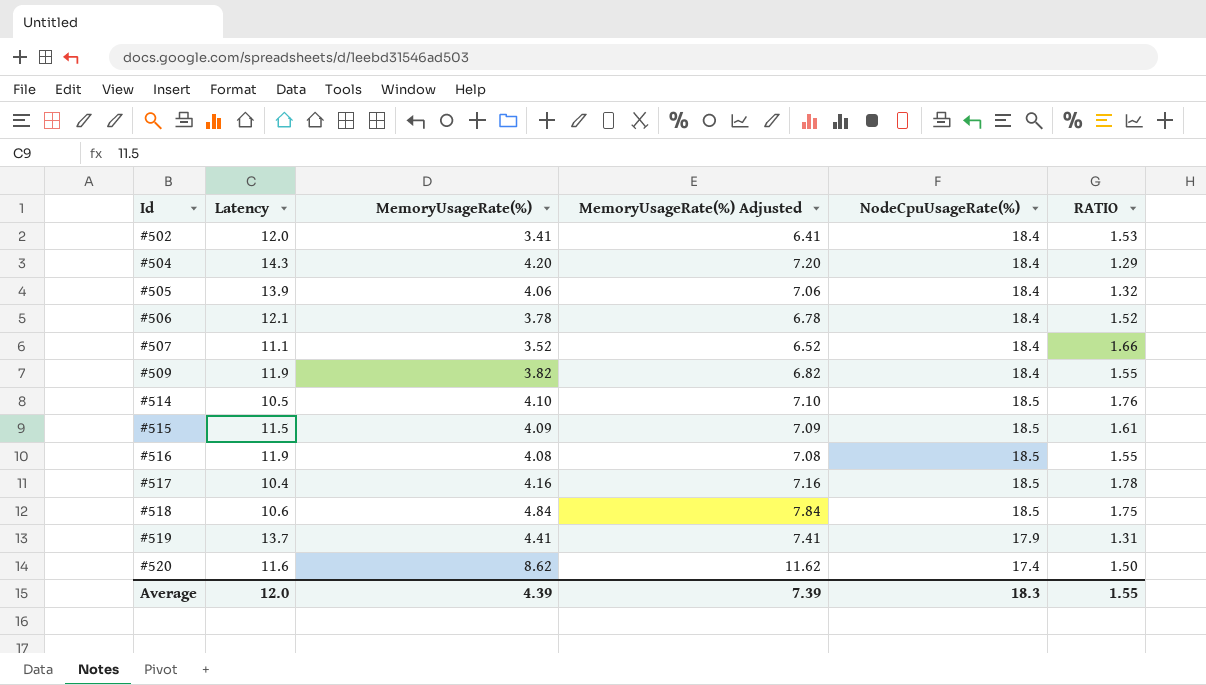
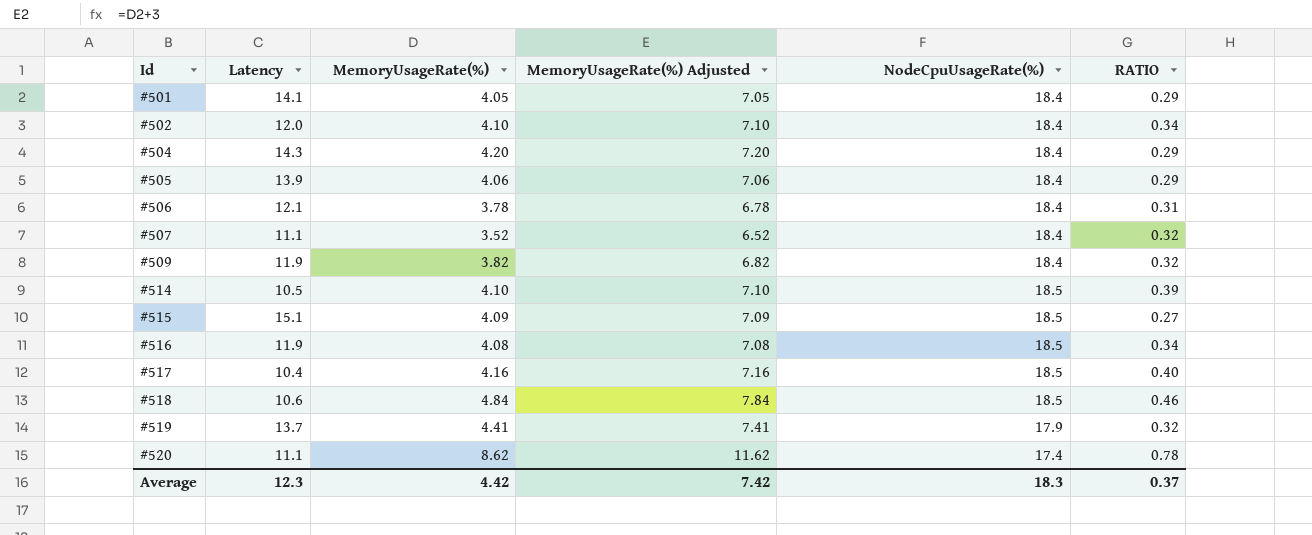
column RATIO | formula: [NodeCpuUsageRate(%)] / [Latency] -> [MemoryUsageRate(%)] / [Latency]
row #501: none -> 14.1 | 4.05 | 7.05 | 18.4 | 0.29
#502 | MemoryUsageRate(%): 3.41 -> 4.10
#502 | MemoryUsageRate(%) Adjusted: 6.41 -> 7.10
#515 | Latency: 11.5 -> 15.1
#520 | Latency: 11.6 -> 11.1
Average | Latency: 12.0 -> 12.3
Average | MemoryUsageRate(%): 4.39 -> 4.42
Average | MemoryUsageRate(%) Adjusted: 7.39 -> 7.42
Average | RATIO: 1.55 -> 0.37

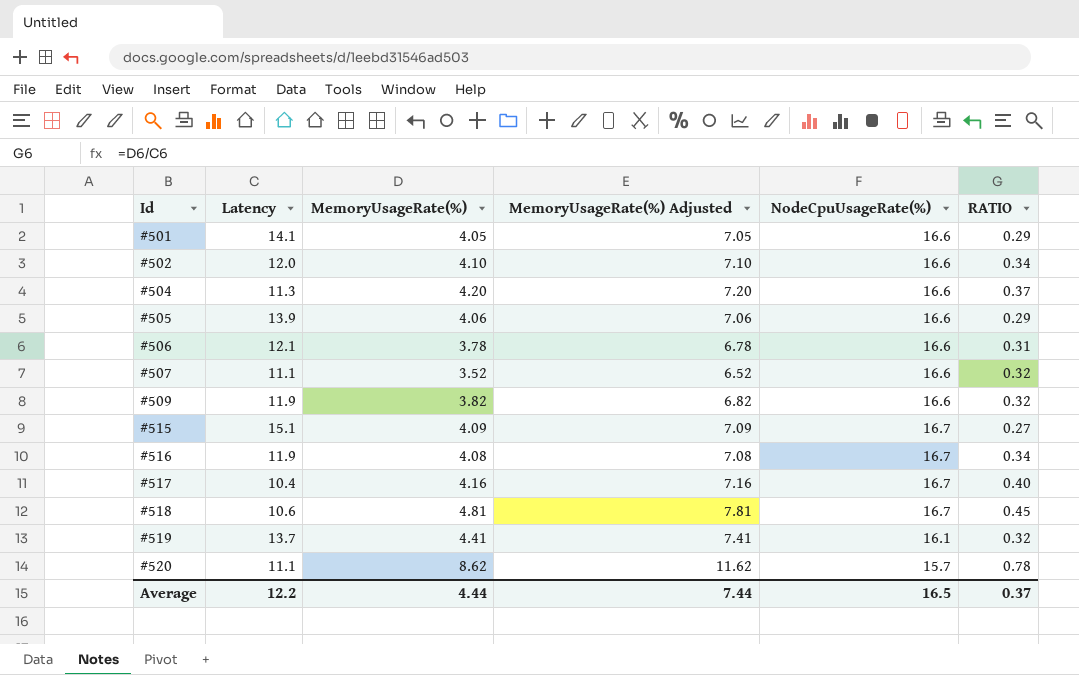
row #514: 10.5 | 4.10 | 7.10 | 18.5 | 0.39 -> none
#501 | NodeCpuUsageRate(%): 18.4 -> 16.6
#502 | NodeCpuUsageRate(%): 18.4 -> 16.6
#504 | Latency: 14.3 -> 11.3
#504 | NodeCpuUsageRate(%): 18.4 -> 16.6
#504 | RATIO: 0.29 -> 0.37
#505 | NodeCpuUsageRate(%): 18.4 -> 16.6
#506 | NodeCpuUsageRate(%): 18.4 -> 16.6
#507 | NodeCpuUsageRate(%): 18.4 -> 16.6
#509 | NodeCpuUsageRate(%): 18.4 -> 16.6
#515 | NodeCpuUsageRate(%): 18.5 -> 16.7
#516 | NodeCpuUsageRate(%): 18.5 -> 16.7
#517 | NodeCpuUsageRate(%): 18.5 -> 16.7
#518 | MemoryUsageRate(%): 4.84 -> 4.81
#518 | MemoryUsageRate(%) Adjusted: 7.84 -> 7.81
#518 | NodeCpuUsageRate(%): 18.5 -> 16.7
#518 | RATIO: 0.46 -> 0.45
#519 | NodeCpuUsageRate(%): 17.9 -> 16.1
#520 | NodeCpuUsageRate(%): 17.4 -> 15.7
Average | Latency: 12.3 -> 12.2
Average | MemoryUsageRate(%): 4.42 -> 4.44
Average | MemoryUsageRate(%) Adjusted: 7.42 -> 7.44
Average | NodeCpuUsageRate(%): 18.3 -> 16.5

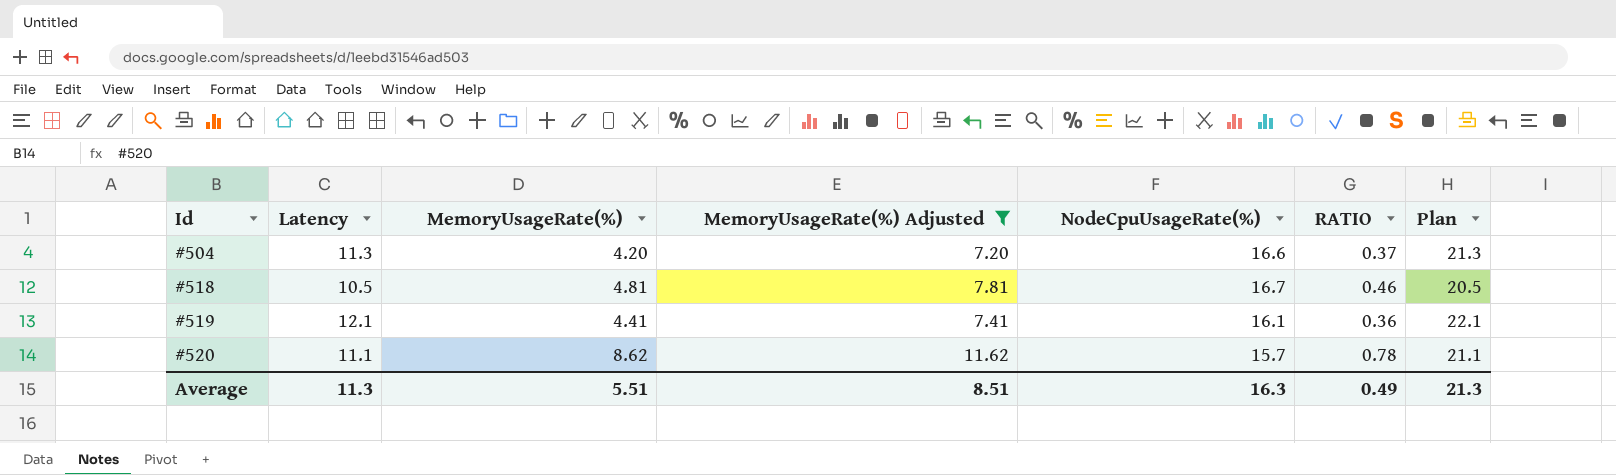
filter: none -> MemoryUsageRate(%) Adjusted >= 7.20
column Plan | formula: none -> [Latency] + 10
#518 | Latency: 10.6 -> 10.5
#518 | RATIO: 0.45 -> 0.46
#519 | Latency: 13.7 -> 12.1
#519 | RATIO: 0.32 -> 0.36
Average | Latency: 12.2 -> 11.3
Average | MemoryUsageRate(%): 4.44 -> 5.51
Average | MemoryUsageRate(%) Adjusted: 7.44 -> 8.51
Average | NodeCpuUsageRate(%): 16.5 -> 16.3
Average | RATIO: 0.37 -> 0.49

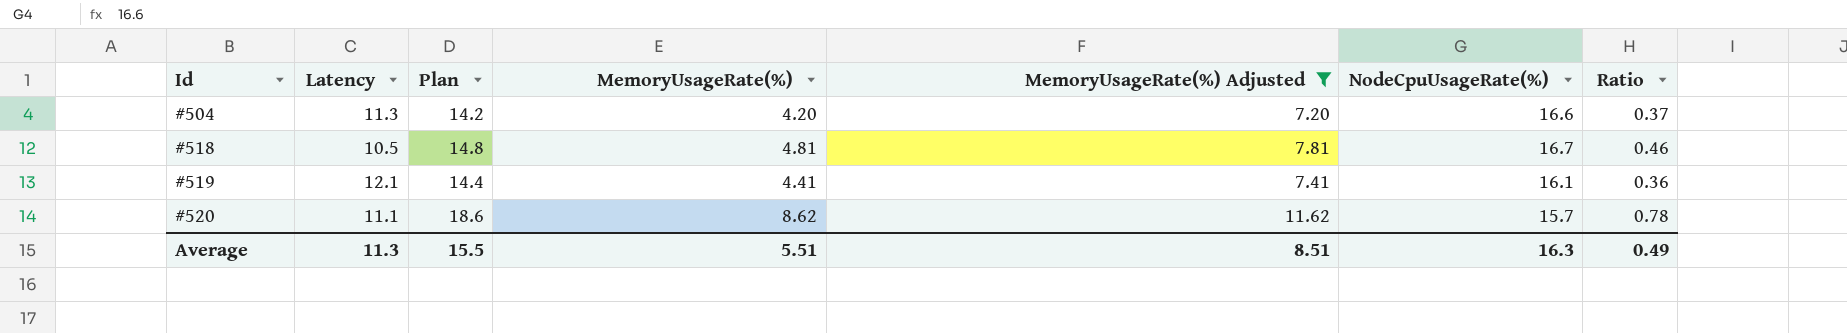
column Plan | formula: [Latency] + 10 -> [MemoryUsageRate(%)] + 10
column Plan | position: 7 -> 3
column name: RATIO -> Ratio
Average | Plan: 21.3 -> 15.5

